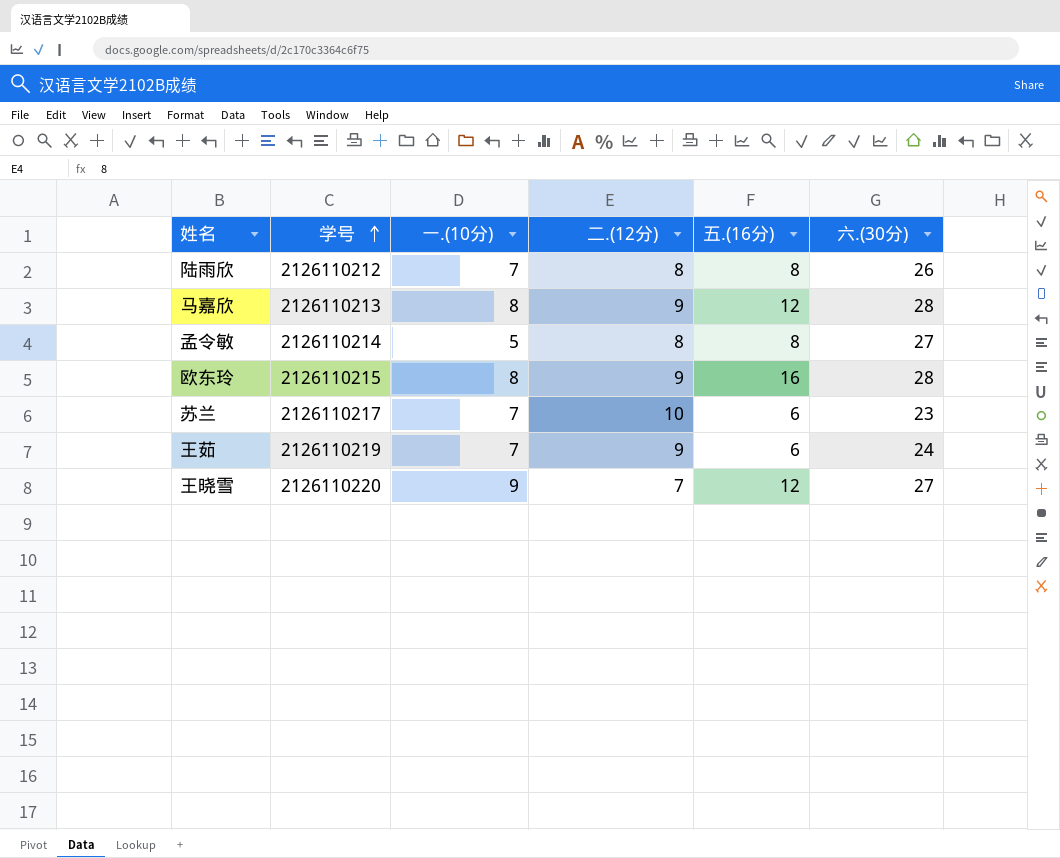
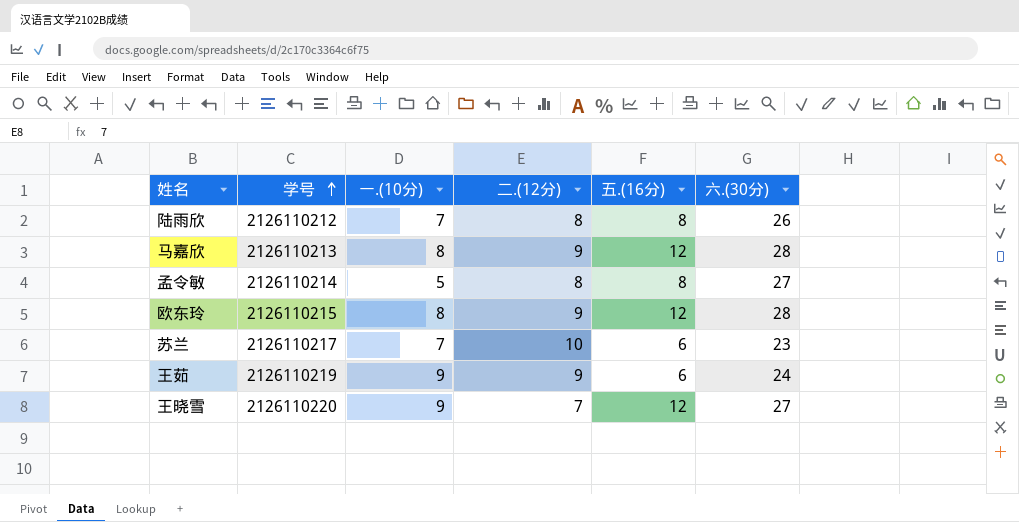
欧东玲 | 五.(16分): 16 -> 12
王茹 | 一.(10分): 7 -> 9

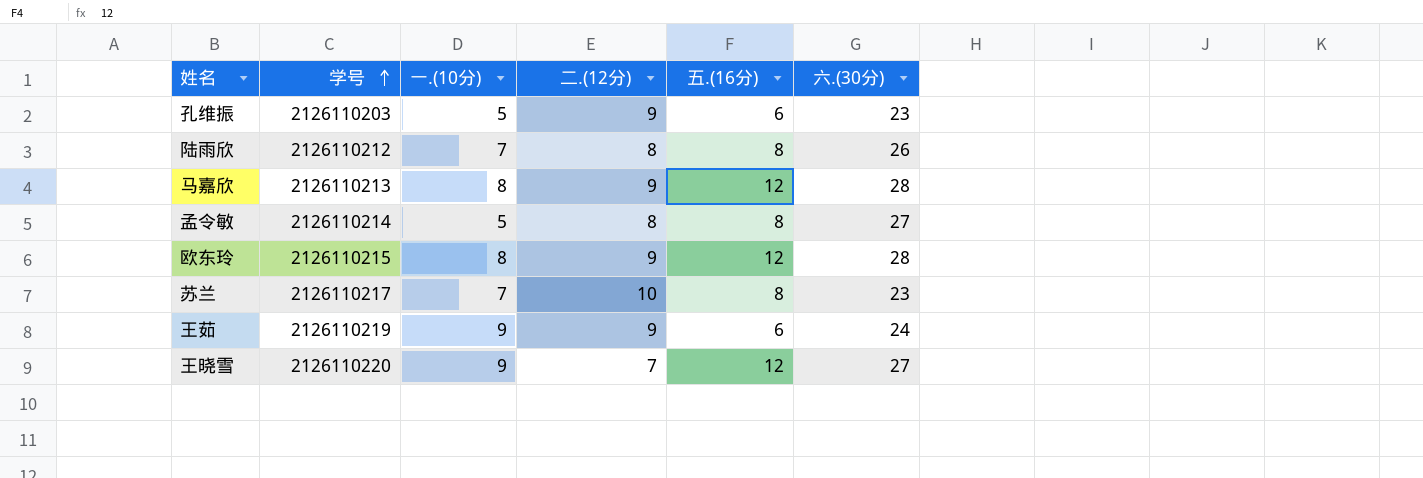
row 孔维振: none -> 2126110203 | 5 | 9 | 6 | 23
苏兰 | 五.(16分): 6 -> 8

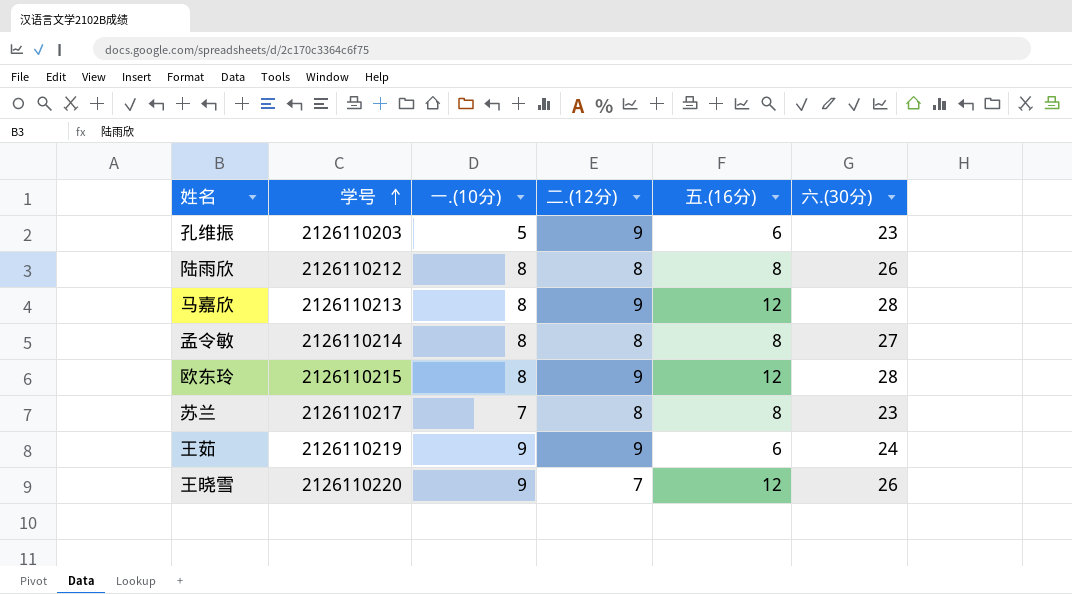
陆雨欣 | 一.(10分): 7 -> 8
孟令敏 | 一.(10分): 5 -> 8
苏兰 | 二.(12分): 10 -> 8
王晓雪 | 六.(30分): 27 -> 26

